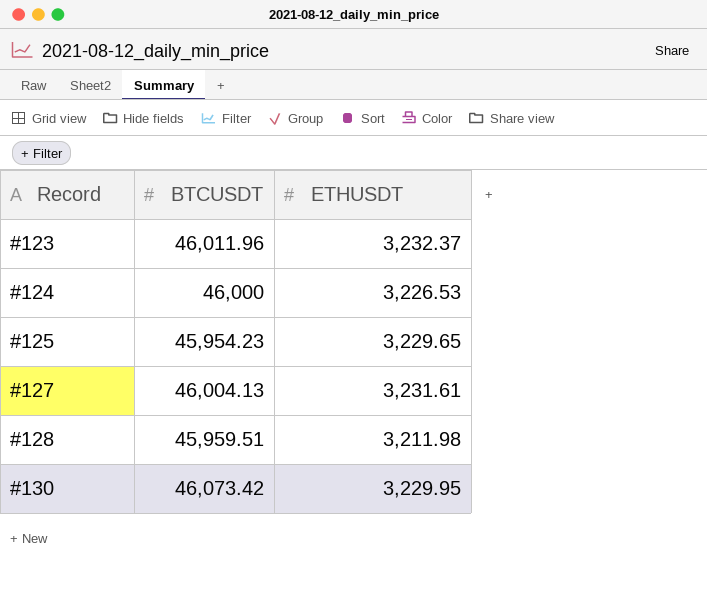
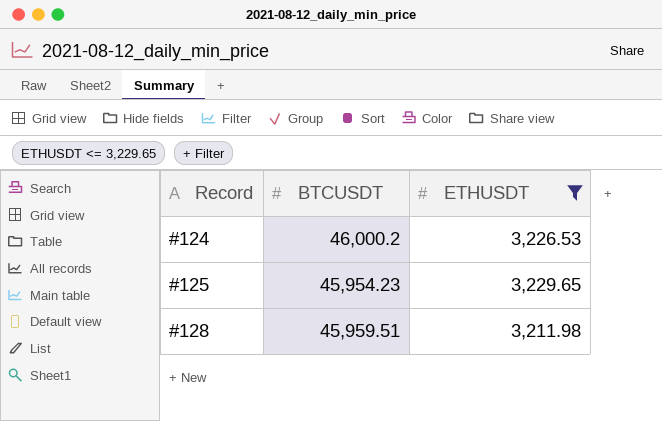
filter: none -> ETHUSDT <= 3,229.65
#124 | BTCUSDT: 46,000 -> 46,000.2

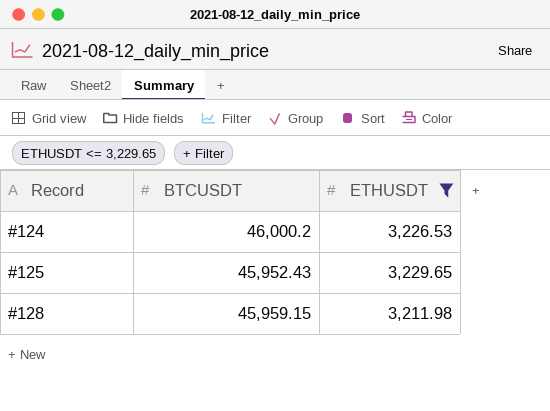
#125 | BTCUSDT: 45,954.23 -> 45,952.43
#128 | BTCUSDT: 45,959.51 -> 45,959.15

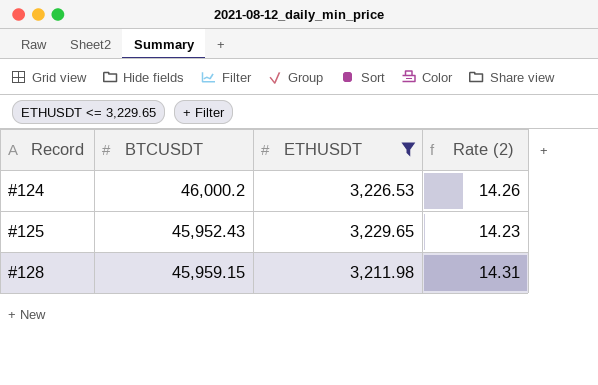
column Rate (2) | formula: none -> [BTCUSDT] / [ETHUSDT]

